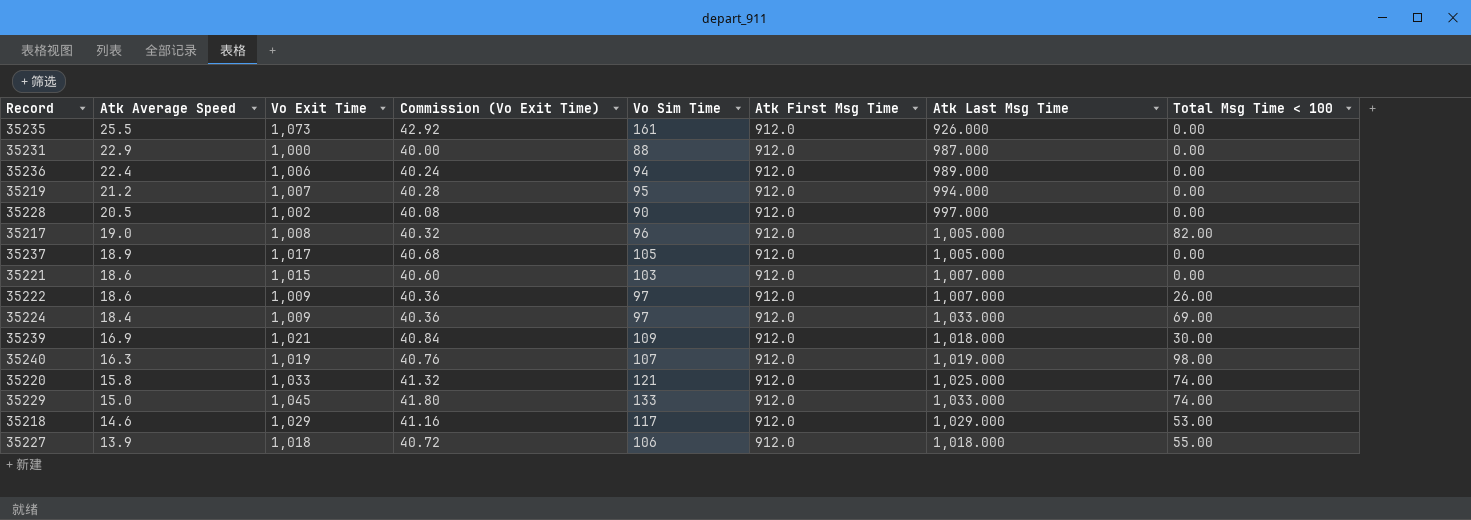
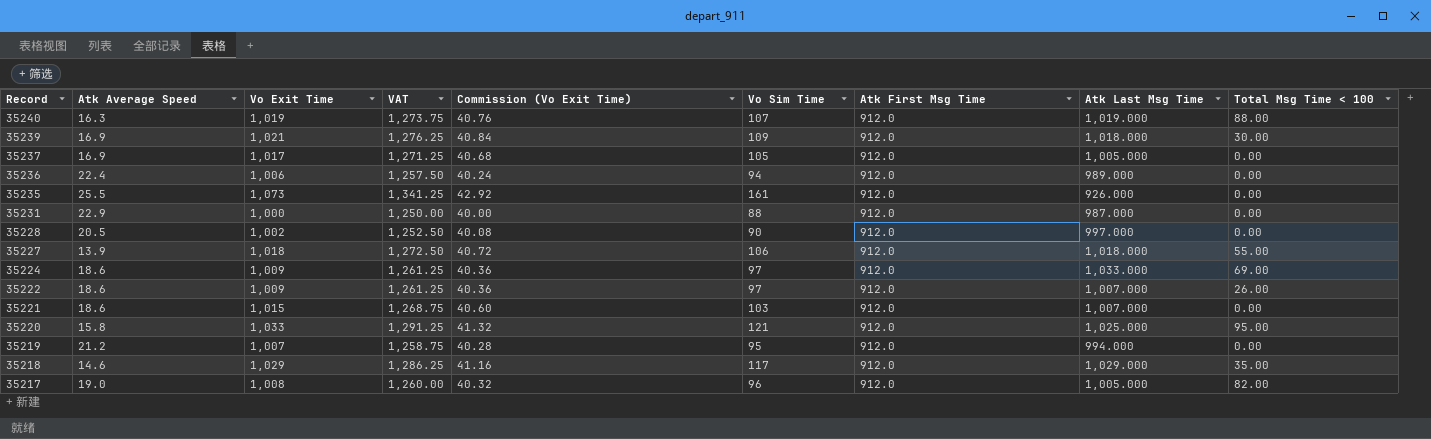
row order: Atk Average Speed descending -> Record descending
column VAT | formula: none -> [Vo Exit Time] * 1.25
row 35229: 15.0 | 1,045 | 41.80 | 133 | 912.0 | 1,033.000 | 74.00 -> none
35240 | Total Msg Time < 100: 98.00 -> 88.00
35237 | Atk Average Speed: 18.9 -> 16.9
35224 | Atk Average Speed: 18.4 -> 18.6
35220 | Total Msg Time < 100: 74.00 -> 95.00
35218 | Total Msg Time < 100: 53.00 -> 35.00

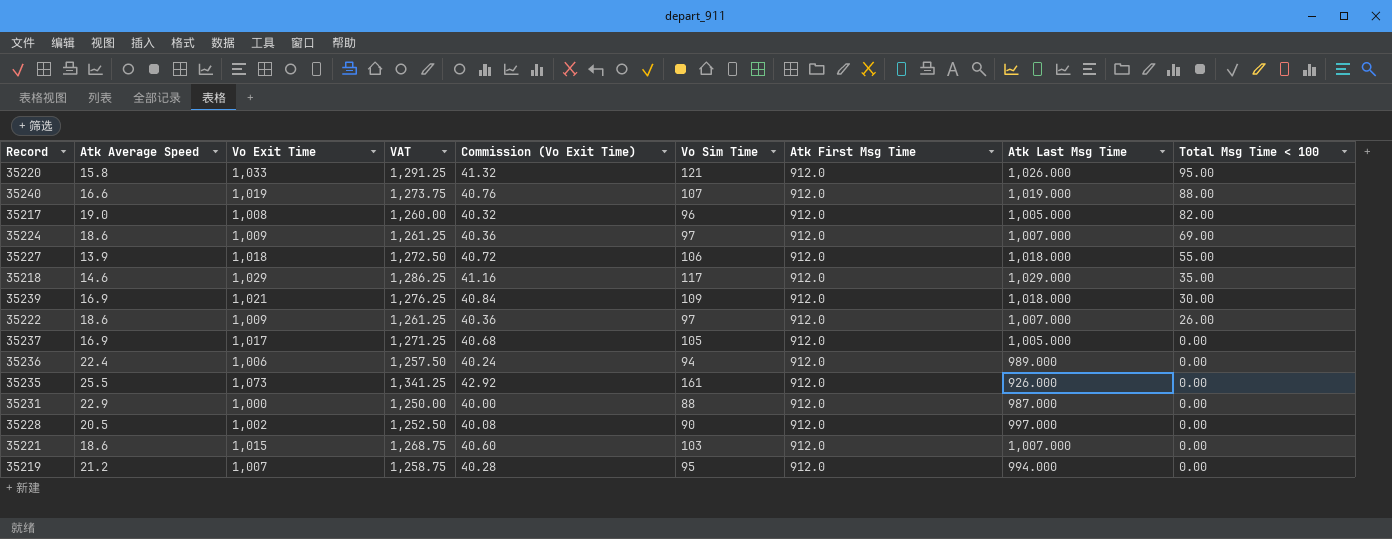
row order: Record descending -> Total Msg Time < 100 descending
35220 | Atk Last Msg Time: 1,025.000 -> 1,026.000
35240 | Atk Average Speed: 16.3 -> 16.6
35224 | Atk Last Msg Time: 1,033.000 -> 1,007.000

